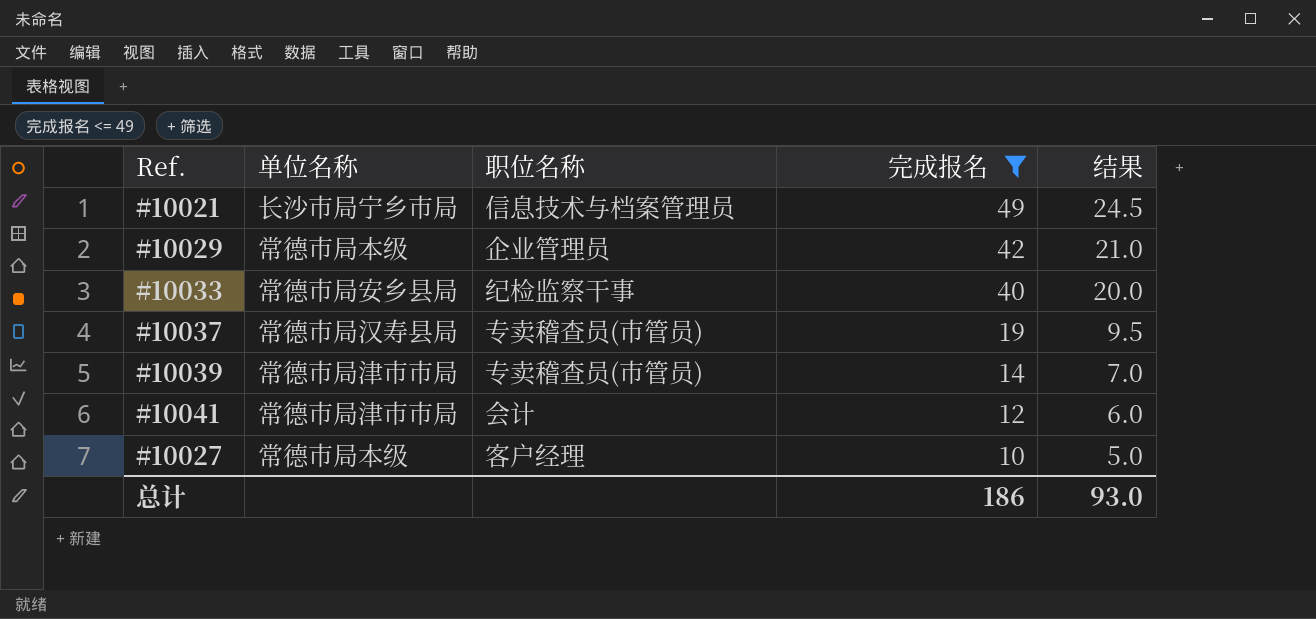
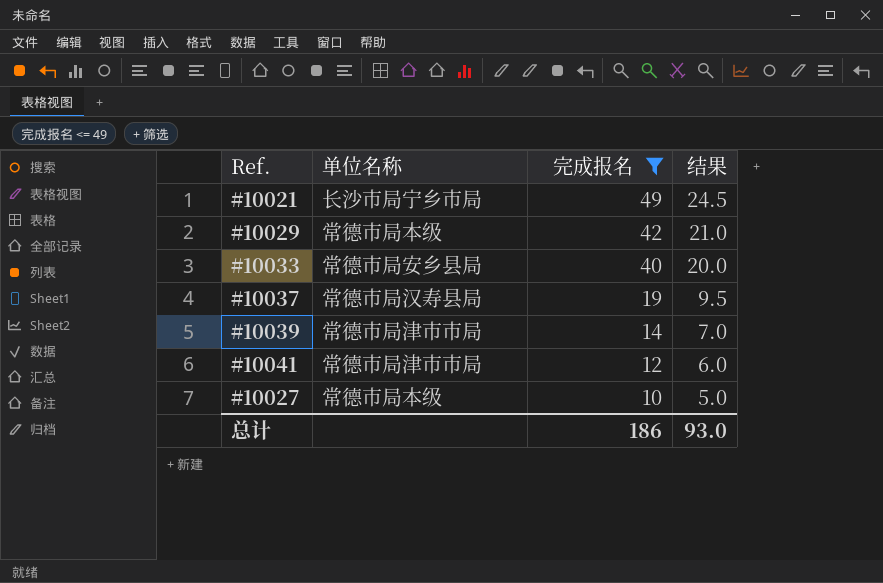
column 职位名称 | position: 3 -> none

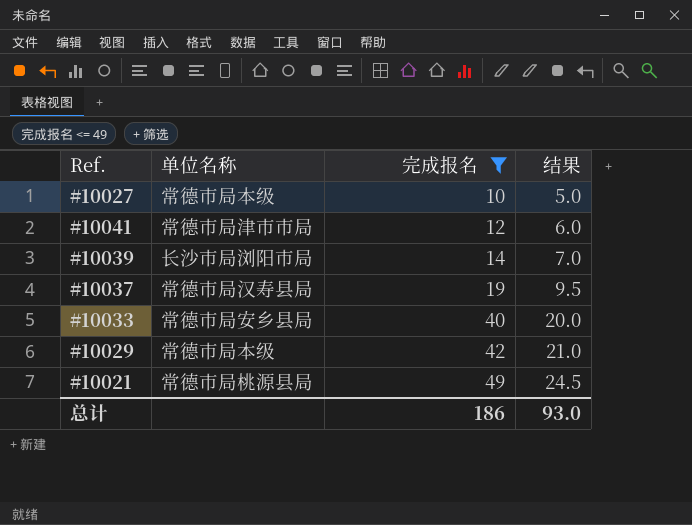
row order: 完成报名 descending -> 完成报名 ascending
#10039 | 单位名称: 常德市局津市市局 -> 长沙市局浏阳市局
#10021 | 单位名称: 长沙市局宁乡市局 -> 常德市局桃源县局

